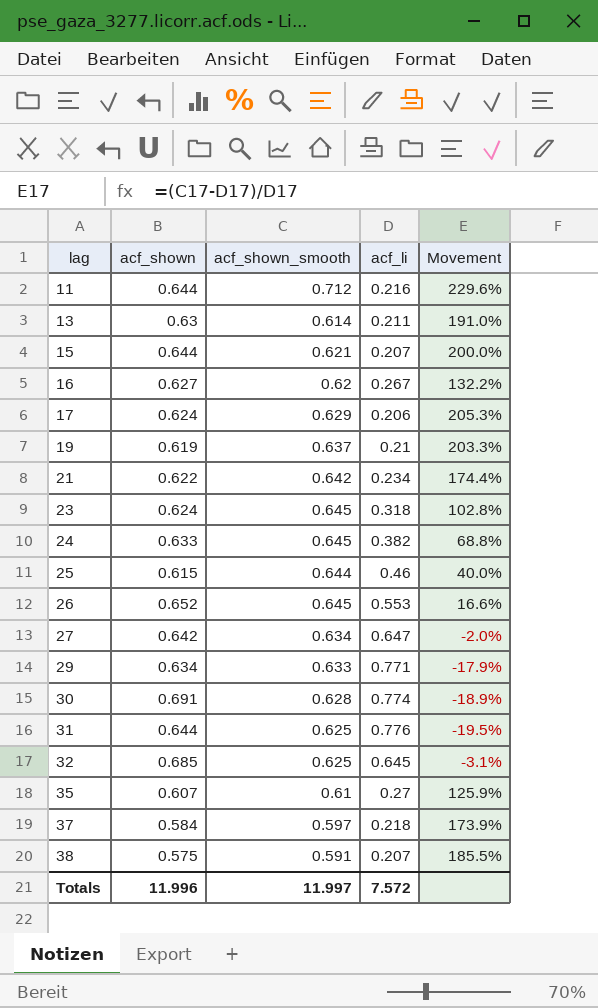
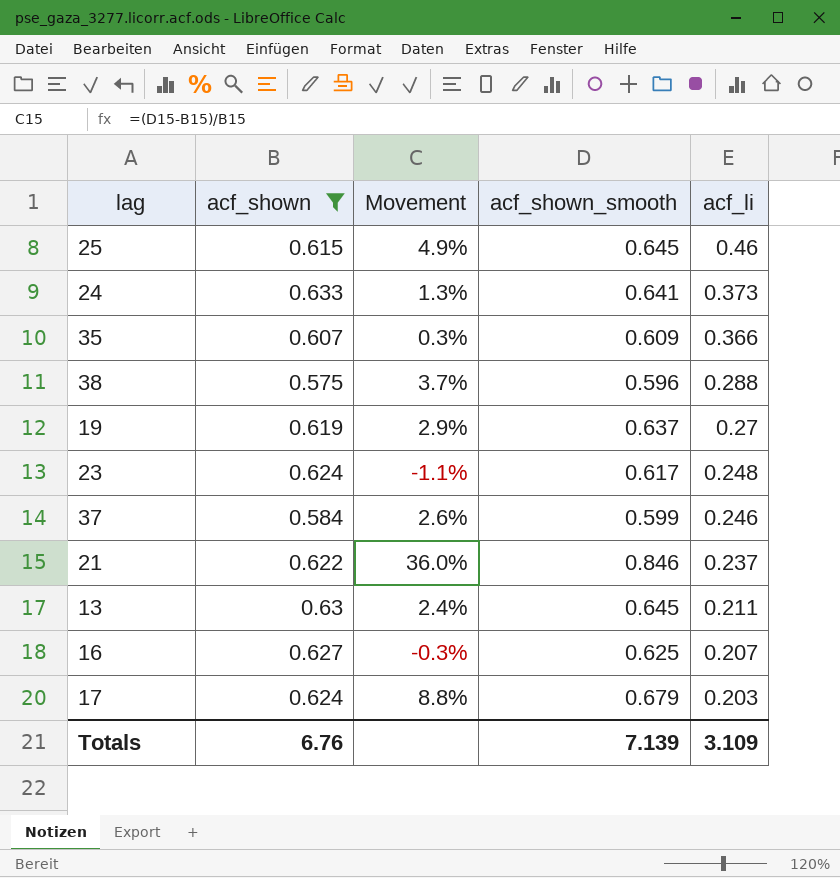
filter: none -> acf_shown <= 0.633
row order: lag ascending -> acf_li descending
column Movement | formula: ([acf_shown_smooth] - [acf_li]) / [acf_li] -> ([acf_shown_smooth] - [acf_shown]) / [acf_shown]
column Movement | position: 5 -> 3
25 | acf_shown_smooth: 0.644 -> 0.645
24 | acf_shown_smooth: 0.645 -> 0.641
24 | acf_li: 0.382 -> 0.373
35 | acf_shown_smooth: 0.61 -> 0.609
35 | acf_li: 0.27 -> 0.366
38 | acf_shown_smooth: 0.591 -> 0.596
38 | acf_li: 0.207 -> 0.288
19 | acf_li: 0.21 -> 0.27
23 | acf_shown_smooth: 0.645 -> 0.617
23 | acf_li: 0.318 -> 0.248
37 | acf_shown_smooth: 0.597 -> 0.599
37 | acf_li: 0.218 -> 0.246
21 | acf_shown_smooth: 0.642 -> 0.846
21 | acf_li: 0.234 -> 0.237
13 | acf_shown_smooth: 0.614 -> 0.645
16 | acf_shown_smooth: 0.62 -> 0.625
16 | acf_li: 0.267 -> 0.207
17 | acf_shown_smooth: 0.629 -> 0.679
17 | acf_li: 0.206 -> 0.203
Totals | acf_shown: 11.996 -> 6.76
Totals | acf_shown_smooth: 11.997 -> 7.139
Totals | acf_li: 7.572 -> 3.109

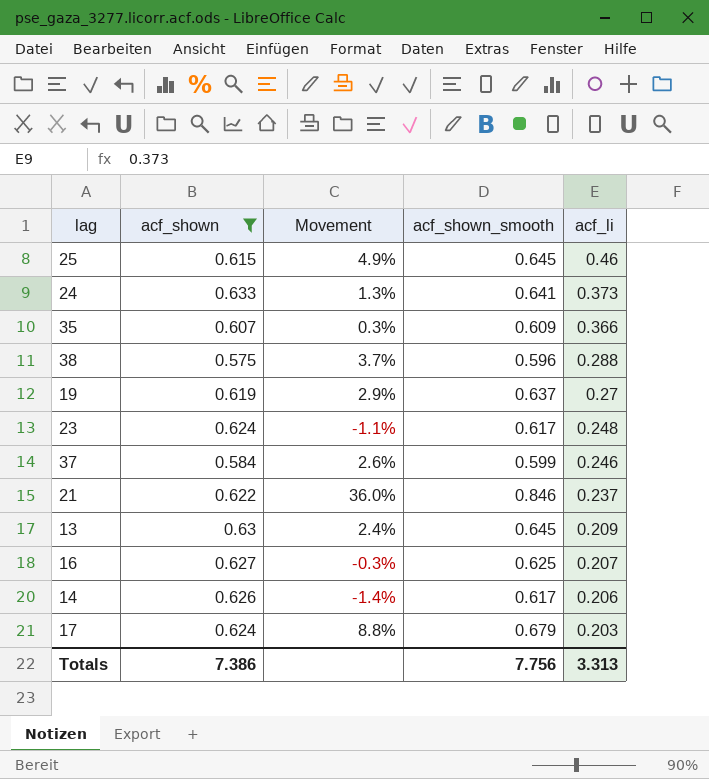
13 | acf_li: 0.211 -> 0.209
row 14: none -> 0.626 | -1.4% | 0.617 | 0.206
Totals | acf_shown: 6.76 -> 7.386
Totals | acf_shown_smooth: 7.139 -> 7.756
Totals | acf_li: 3.109 -> 3.313

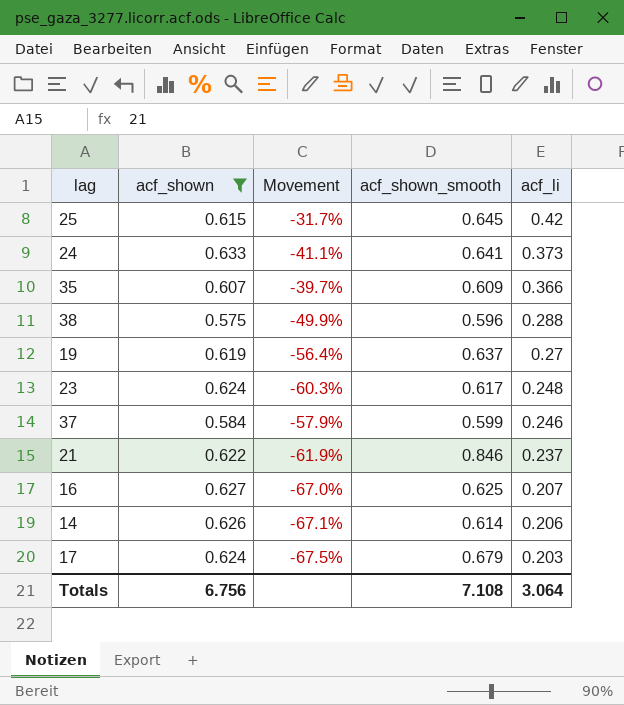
column Movement | formula: ([acf_shown_smooth] - [acf_shown]) / [acf_shown] -> ([acf_li] - [acf_shown]) / [acf_shown]
row 13: 0.63 | 2.4% | 0.645 | 0.209 -> none
25 | acf_li: 0.46 -> 0.42
14 | acf_shown_smooth: 0.617 -> 0.614
Totals | acf_shown: 7.386 -> 6.756
Totals | acf_shown_smooth: 7.756 -> 7.108
Totals | acf_li: 3.313 -> 3.064

